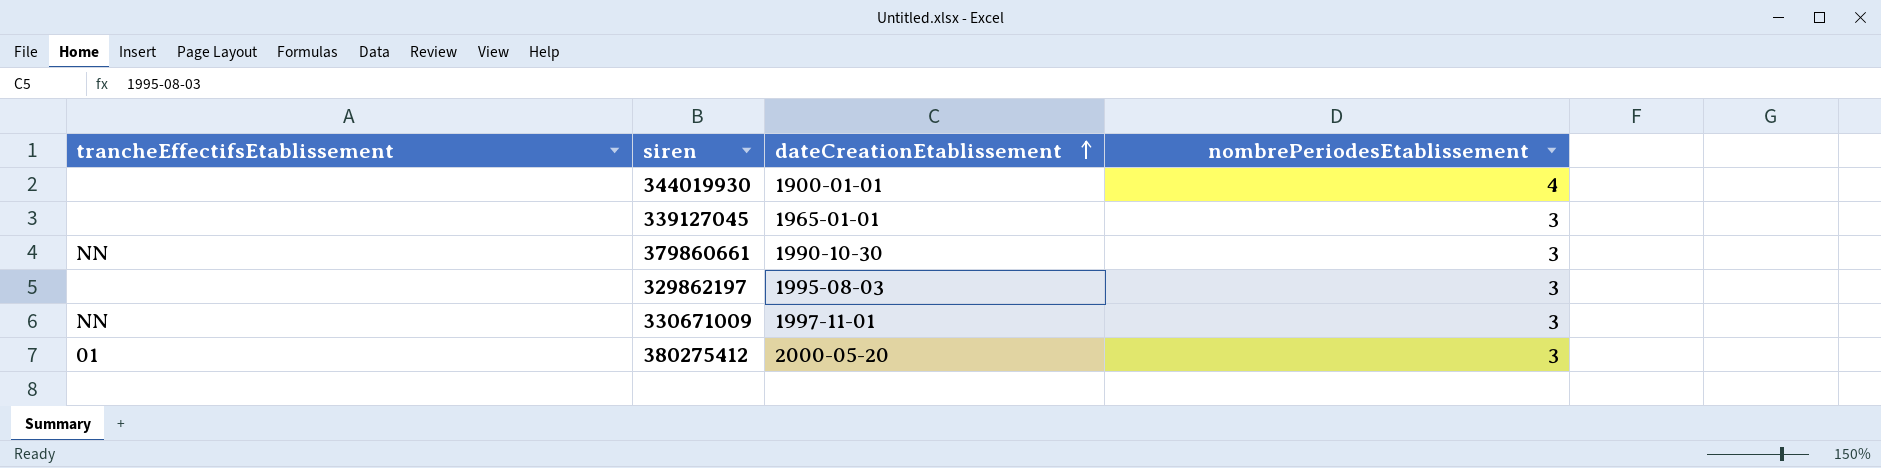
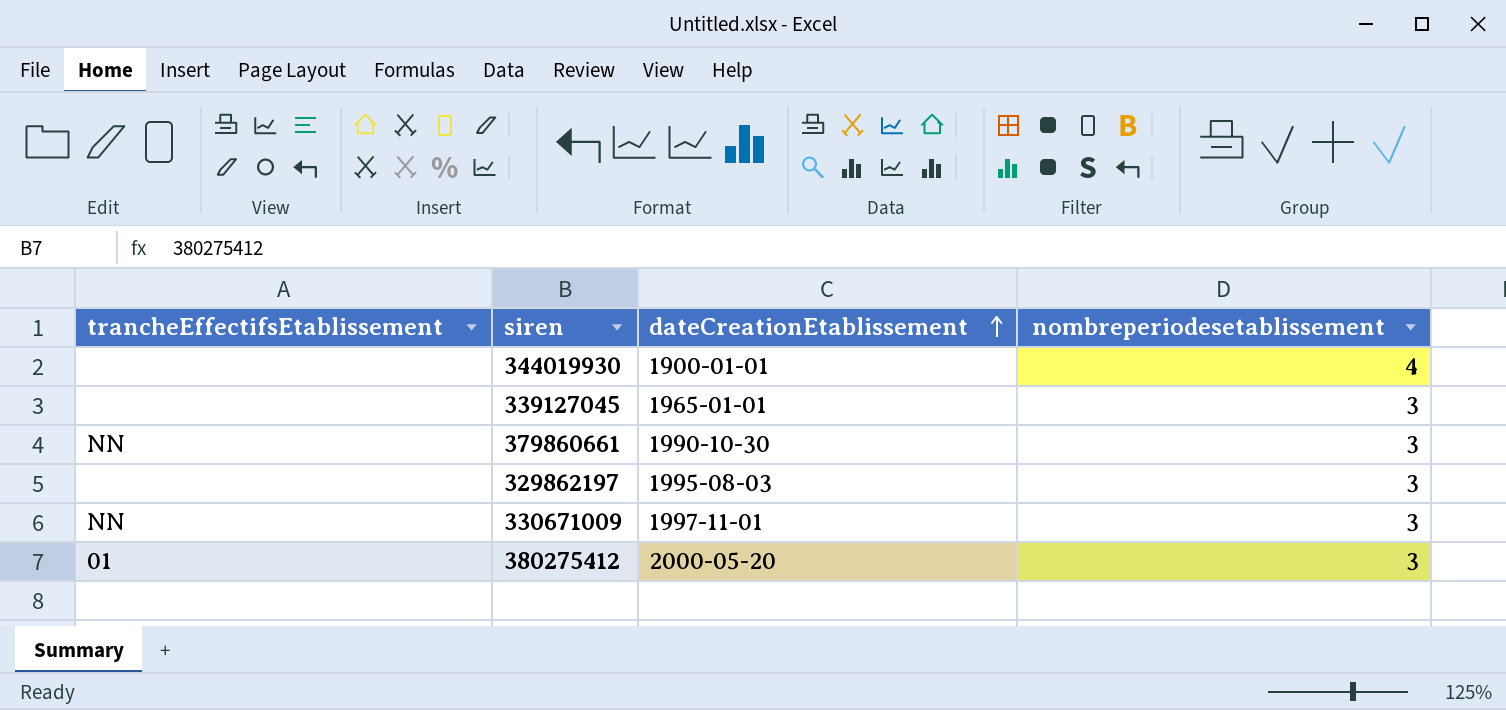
column name: nombrePeriodesEtablissement -> nombreperiodesetablissement

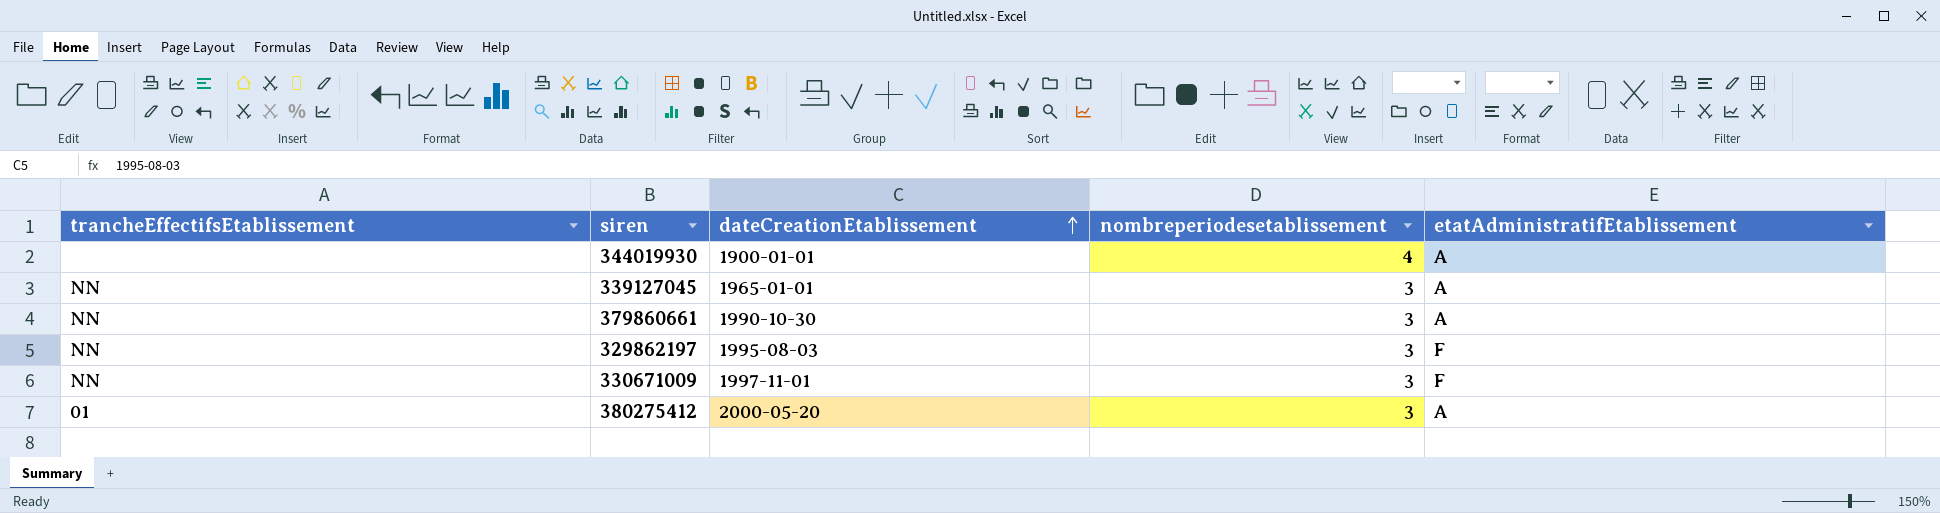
column etatAdministratifEtablissement | position: none -> 5
339127045 | trancheEffectifsEtablissement: none -> NN
329862197 | trancheEffectifsEtablissement: none -> NN

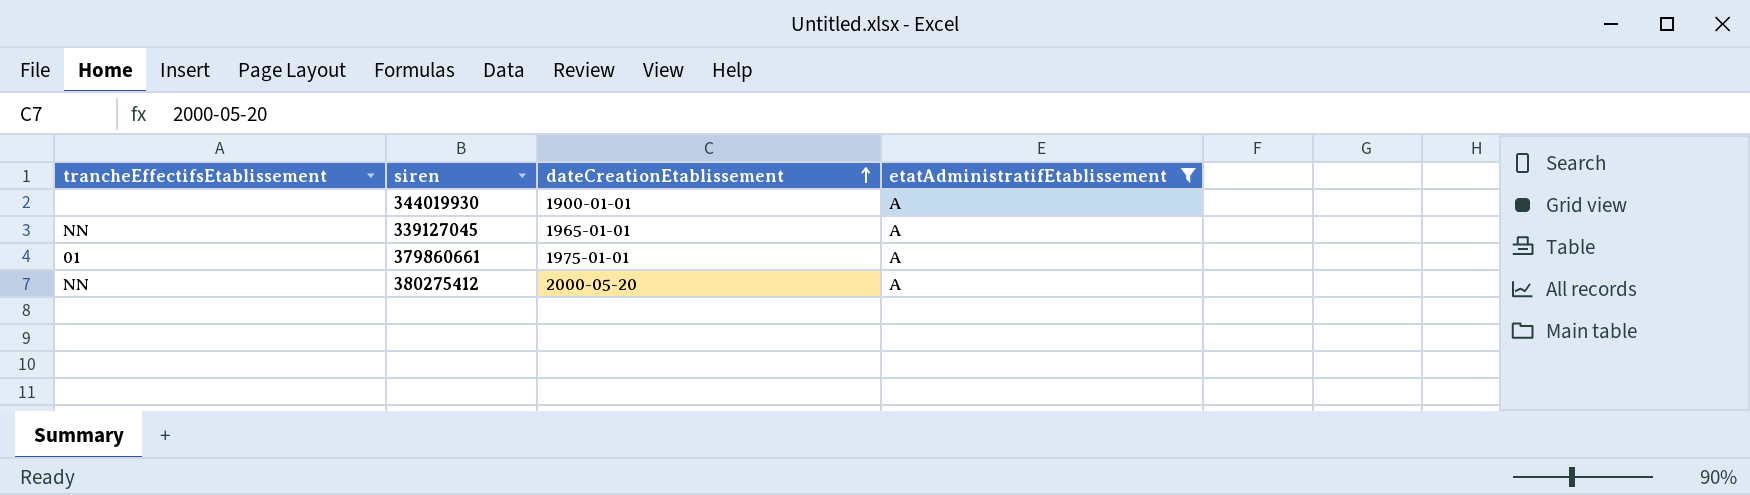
filter: none -> etatAdministratifEtablissement = A
column nombreperiodesetablissement | position: 4 -> none
379860661 | trancheEffectifsEtablissement: NN -> 01
379860661 | dateCreationEtablissement: 1990-10-30 -> 1975-01-01
380275412 | trancheEffectifsEtablissement: 01 -> NN

